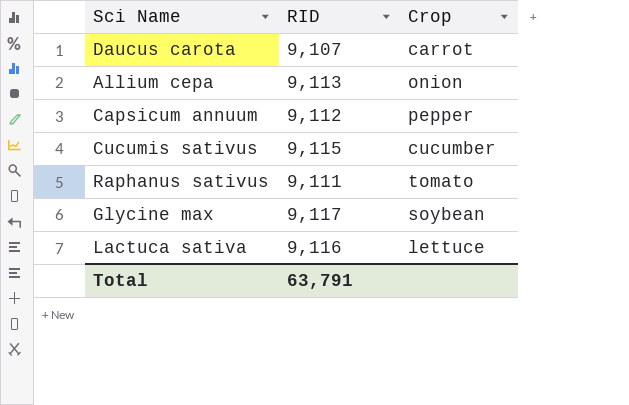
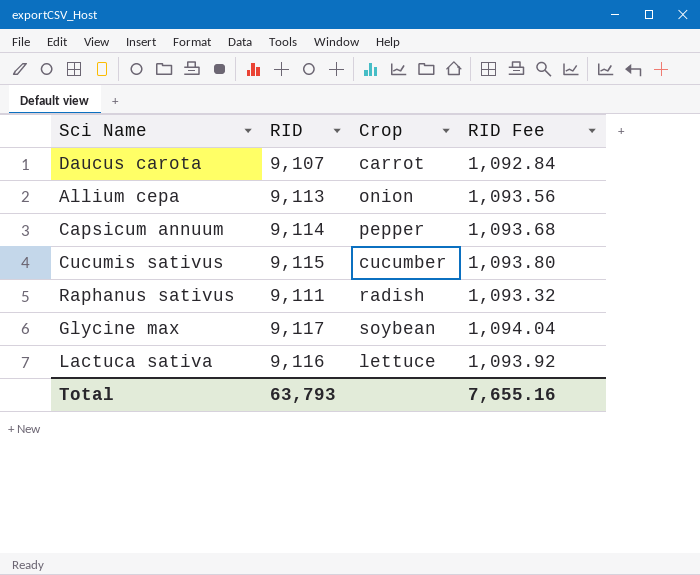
column RID Fee | formula: none -> [RID] * 0.12
Capsicum annuum | RID: 9,112 -> 9,114
Raphanus sativus | Crop: tomato -> radish
Total | RID: 63,791 -> 63,793

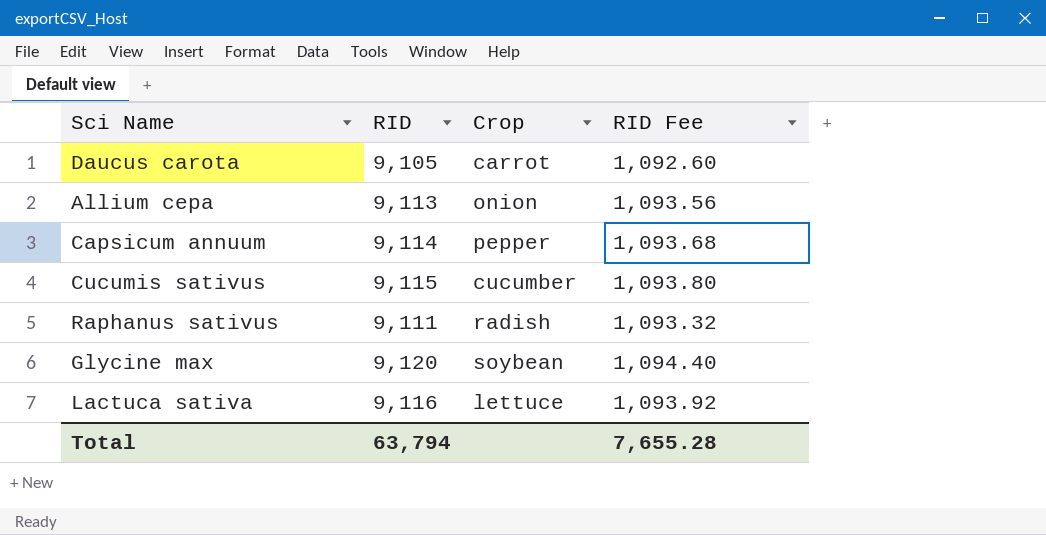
Daucus carota | RID: 9,107 -> 9,105
Daucus carota | RID Fee: 1,092.84 -> 1,092.60
Glycine max | RID: 9,117 -> 9,120
Glycine max | RID Fee: 1,094.04 -> 1,094.40
Total | RID: 63,793 -> 63,794
Total | RID Fee: 7,655.16 -> 7,655.28

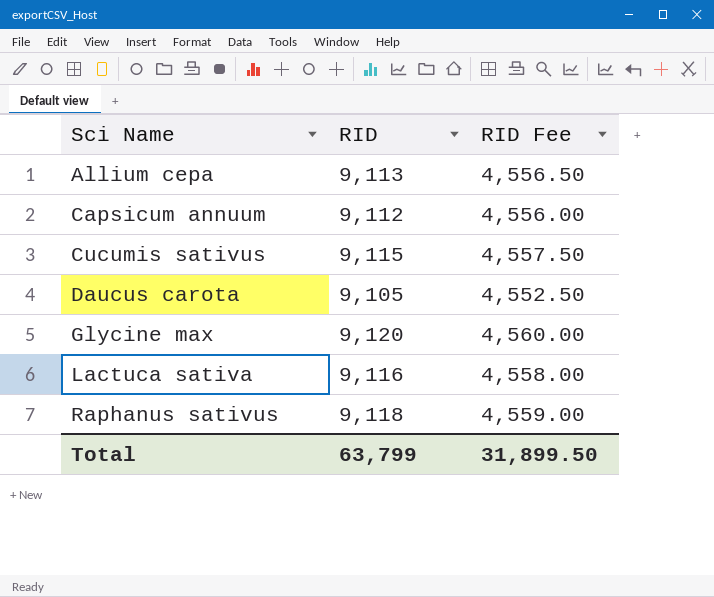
row order: none -> Sci Name ascending
column Crop | position: 3 -> none
column RID Fee | formula: [RID] * 0.12 -> [RID] * 0.5
Capsicum annuum | RID: 9,114 -> 9,112
Raphanus sativus | RID: 9,111 -> 9,118
Total | RID: 63,794 -> 63,799
Total | RID Fee: 7,655.28 -> 31,899.50

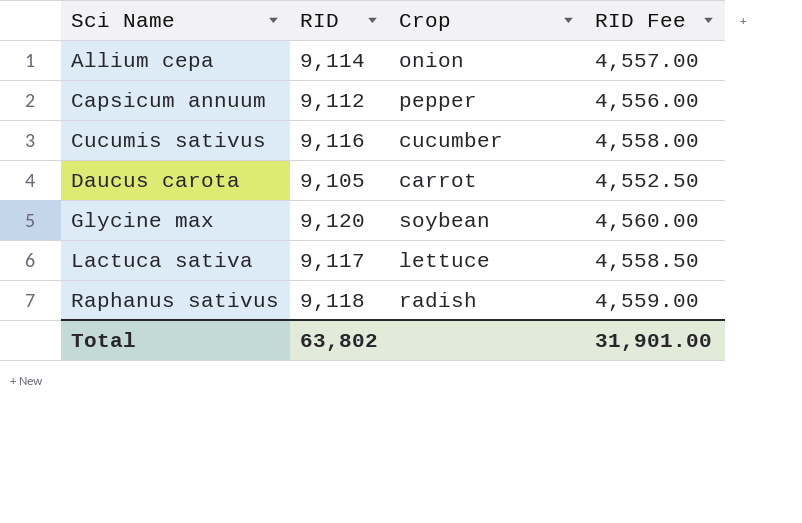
column Crop | position: none -> 3
Allium cepa | RID: 9,113 -> 9,114
Allium cepa | RID Fee: 4,556.50 -> 4,557.00
Cucumis sativus | RID: 9,115 -> 9,116
Cucumis sativus | RID Fee: 4,557.50 -> 4,558.00
Lactuca sativa | RID: 9,116 -> 9,117
Lactuca sativa | RID Fee: 4,558.00 -> 4,558.50
Total | RID: 63,799 -> 63,802
Total | RID Fee: 31,899.50 -> 31,901.00

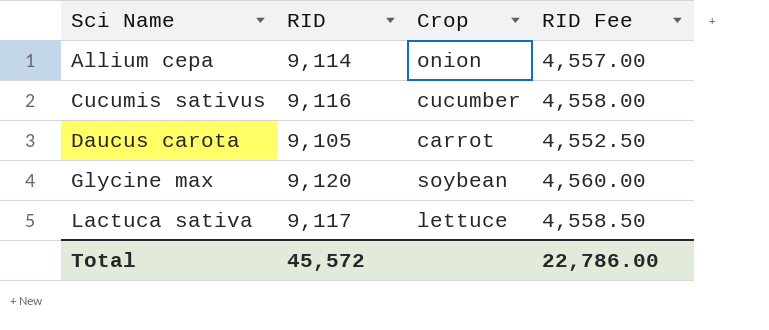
row Capsicum annuum: 9,112 | pepper | 4,556.00 -> none
row Raphanus sativus: 9,118 | radish | 4,559.00 -> none
Total | RID: 63,802 -> 45,572
Total | RID Fee: 31,901.00 -> 22,786.00

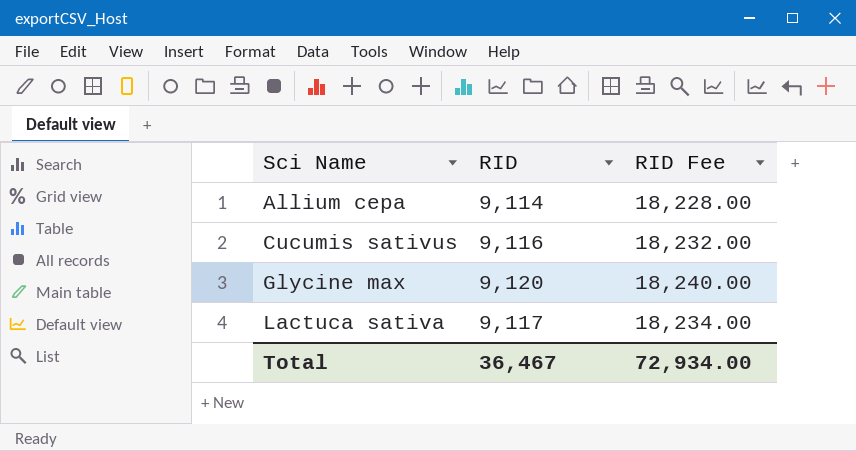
column Crop | position: 3 -> none
column RID Fee | formula: [RID] * 0.5 -> [RID] * 2
row Daucus carota: 9,105 | carrot | 4,552.50 -> none
Total | RID: 45,572 -> 36,467
Total | RID Fee: 22,786.00 -> 72,934.00

